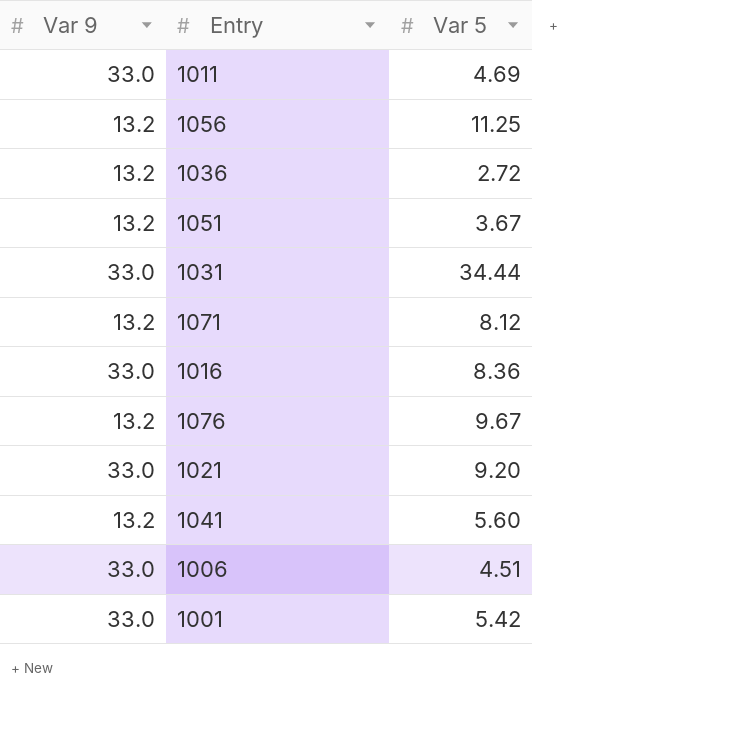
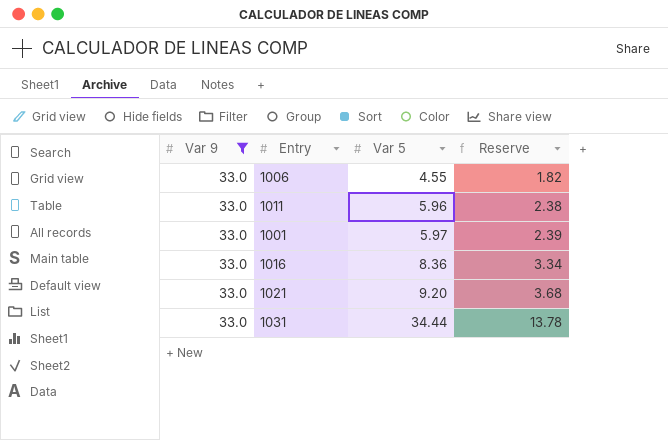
filter: none -> Var 9 = 33.0
row order: none -> Var 5 ascending
column Reserve | formula: none -> [Var 5] * 0.4
1006 | Var 5: 4.51 -> 4.55
1011 | Var 5: 4.69 -> 5.96
1001 | Var 5: 5.42 -> 5.97

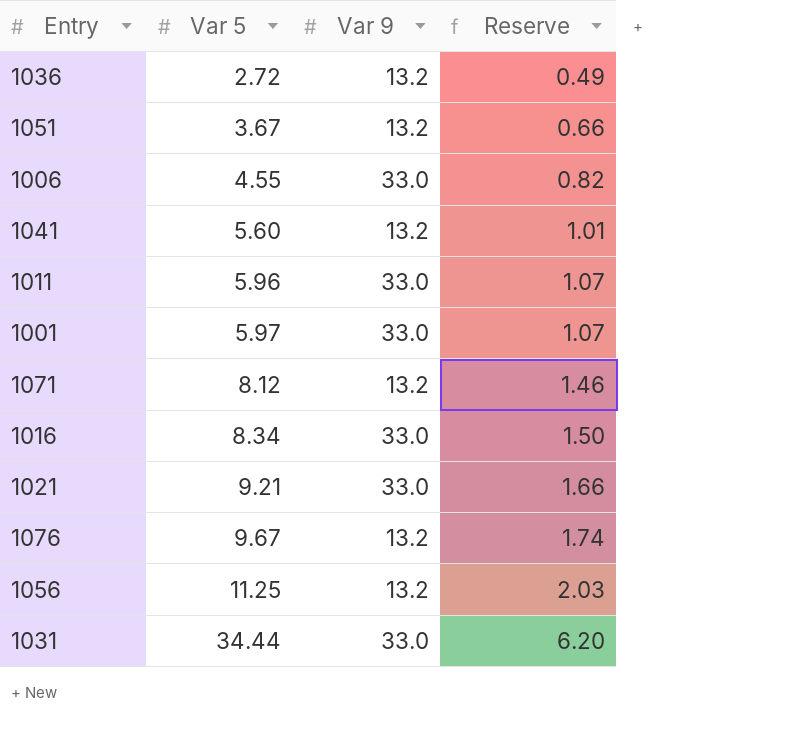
filter: Var 9 = 33.0 -> none
column Var 9 | position: 1 -> 3
column Reserve | formula: [Var 5] * 0.4 -> [Var 5] * 0.18
1016 | Var 5: 8.36 -> 8.34
1021 | Var 5: 9.20 -> 9.21

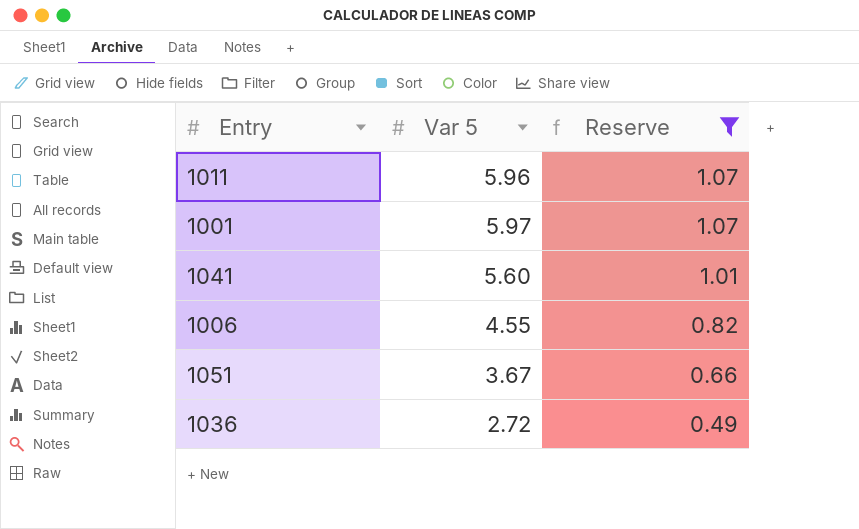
filter: none -> Reserve <= 1.07
row order: Var 5 ascending -> Reserve descending
column Var 9 | position: 3 -> none

